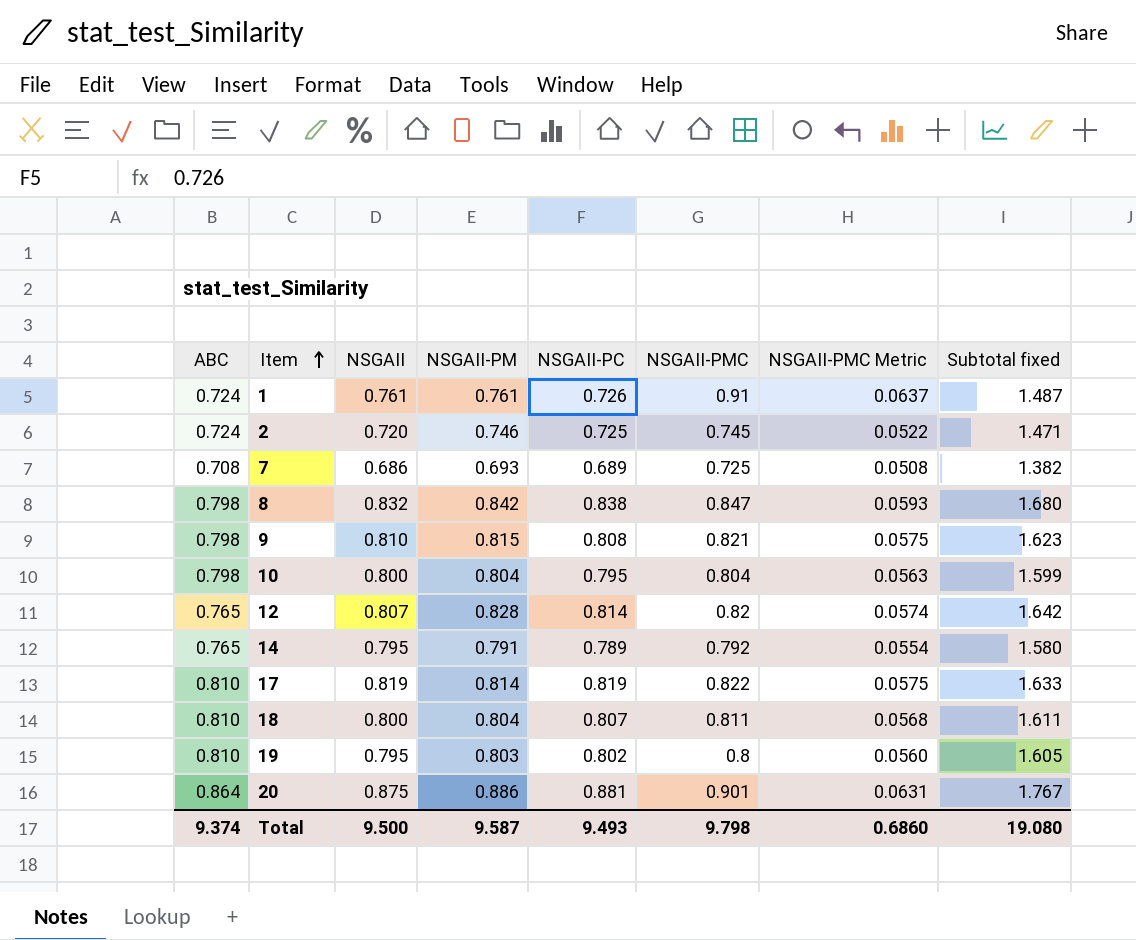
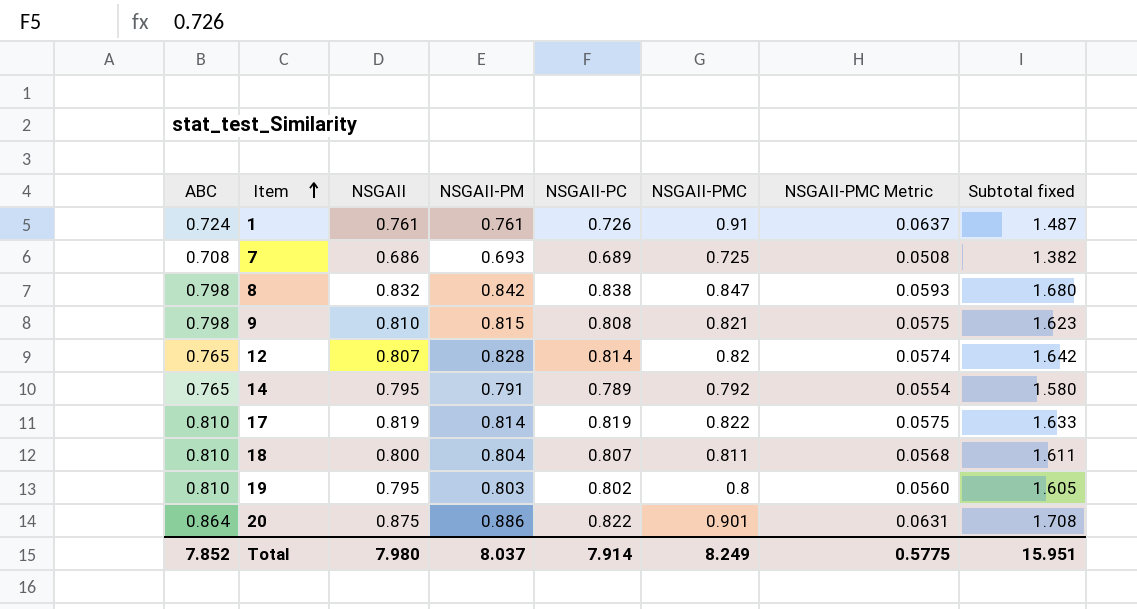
row 2: 0.724 | 0.720 | 0.746 | 0.725 | 0.745 | 0.0522 | 1.471 -> none
row 10: 0.798 | 0.800 | 0.804 | 0.795 | 0.804 | 0.0563 | 1.599 -> none
20 | NSGAII-PC: 0.881 -> 0.822
20 | Subtotal fixed: 1.767 -> 1.708
Total | ABC: 9.374 -> 7.852
Total | NSGAII: 9.500 -> 7.980
Total | NSGAII-PM: 9.587 -> 8.037
Total | NSGAII-PC: 9.493 -> 7.914
Total | NSGAII-PMC: 9.798 -> 8.249
Total | NSGAII-PMC Metric: 0.6860 -> 0.5775
Total | Subtotal fixed: 19.080 -> 15.951

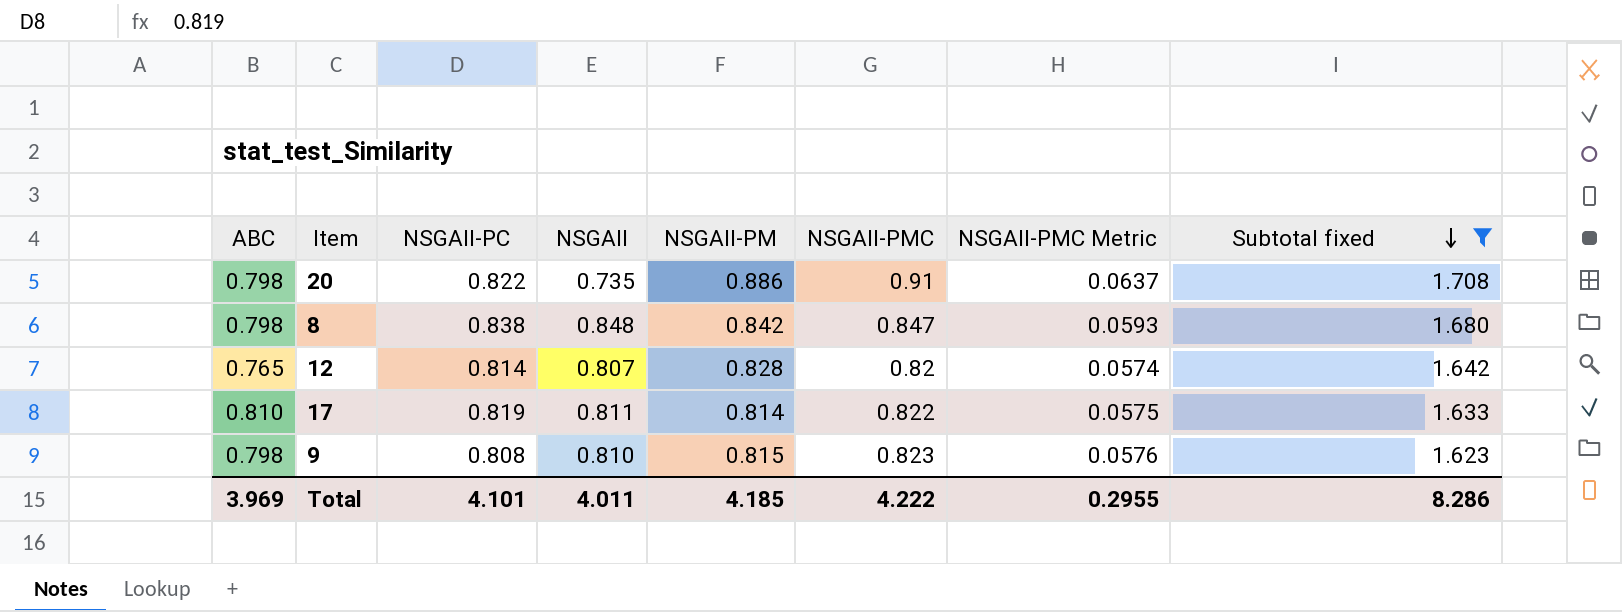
filter: none -> Subtotal fixed >= 1.623
row order: Item ascending -> Subtotal fixed descending
column NSGAII-PC | position: 5 -> 3
20 | ABC: 0.864 -> 0.798
20 | NSGAII: 0.875 -> 0.735
20 | NSGAII-PMC: 0.901 -> 0.91
20 | NSGAII-PMC Metric: 0.0631 -> 0.0637
8 | NSGAII: 0.832 -> 0.848
17 | NSGAII: 0.819 -> 0.811
9 | NSGAII-PMC: 0.821 -> 0.823
9 | NSGAII-PMC Metric: 0.0575 -> 0.0576
Total | ABC: 7.852 -> 3.969
Total | NSGAII-PC: 7.914 -> 4.101
Total | NSGAII: 7.980 -> 4.011
Total | NSGAII-PM: 8.037 -> 4.185
Total | NSGAII-PMC: 8.249 -> 4.222
Total | NSGAII-PMC Metric: 0.5775 -> 0.2955
Total | Subtotal fixed: 15.951 -> 8.286

